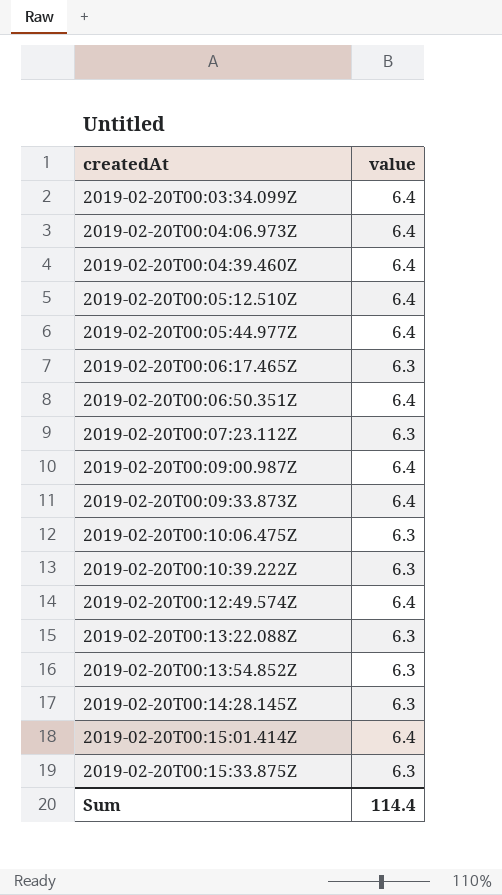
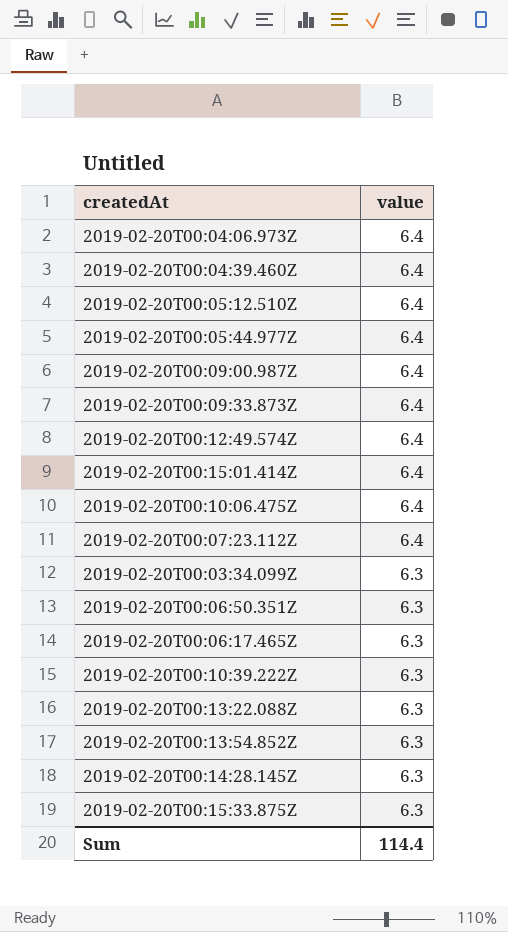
row order: createdAt ascending -> value descending
2019-02-20T00:10:06.475Z | value: 6.3 -> 6.4
2019-02-20T00:07:23.112Z | value: 6.3 -> 6.4
2019-02-20T00:03:34.099Z | value: 6.4 -> 6.3
2019-02-20T00:06:50.351Z | value: 6.4 -> 6.3

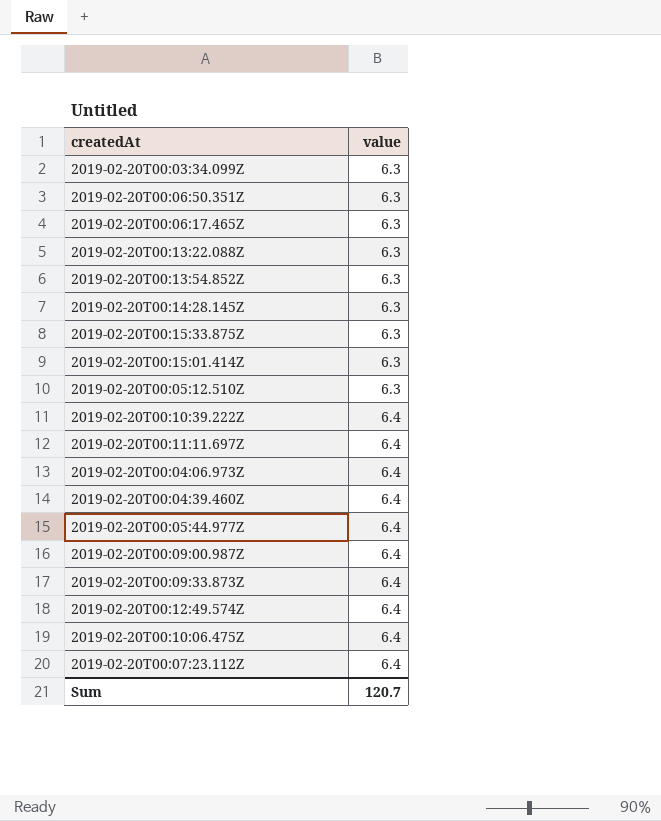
row order: value descending -> value ascending
2019-02-20T00:15:01.414Z | value: 6.4 -> 6.3
2019-02-20T00:05:12.510Z | value: 6.4 -> 6.3
2019-02-20T00:10:39.222Z | value: 6.3 -> 6.4
row 2019-02-20T00:11:11.697Z: none -> 6.4
Sum | value: 114.4 -> 120.7

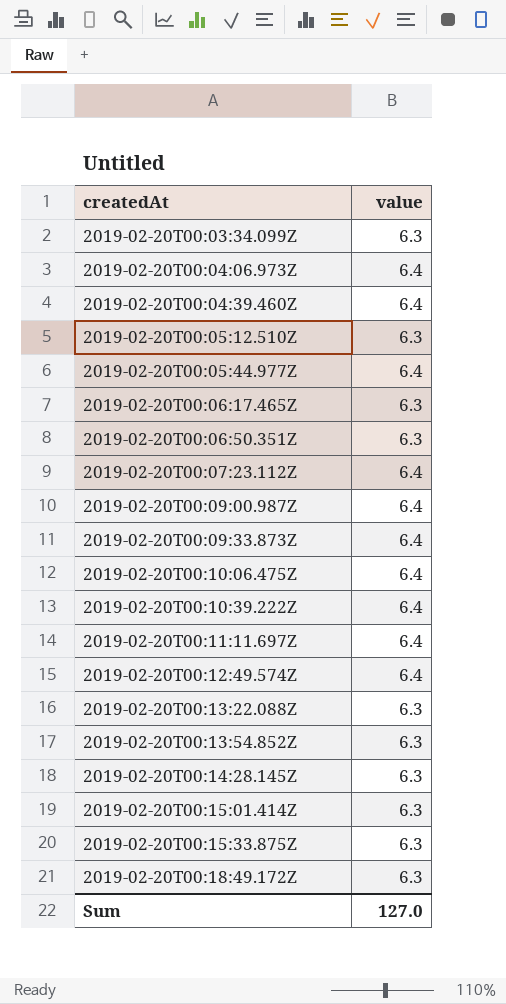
row order: value ascending -> createdAt ascending
row 2019-02-20T00:18:49.172Z: none -> 6.3
Sum | value: 120.7 -> 127.0

